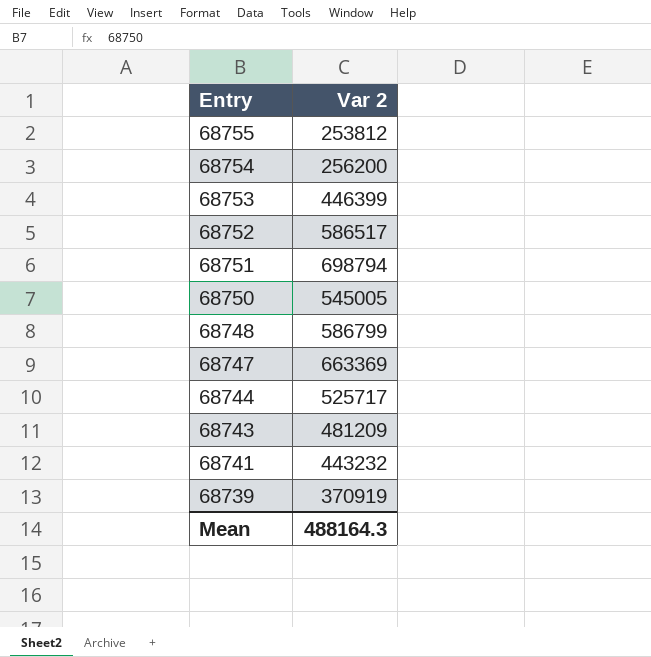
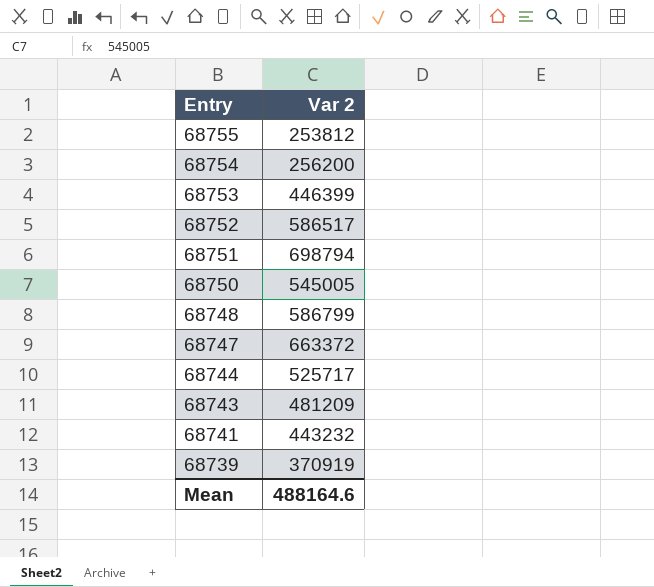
68747 | Var 2: 663369 -> 663372
Mean | Var 2: 488164.3 -> 488164.6

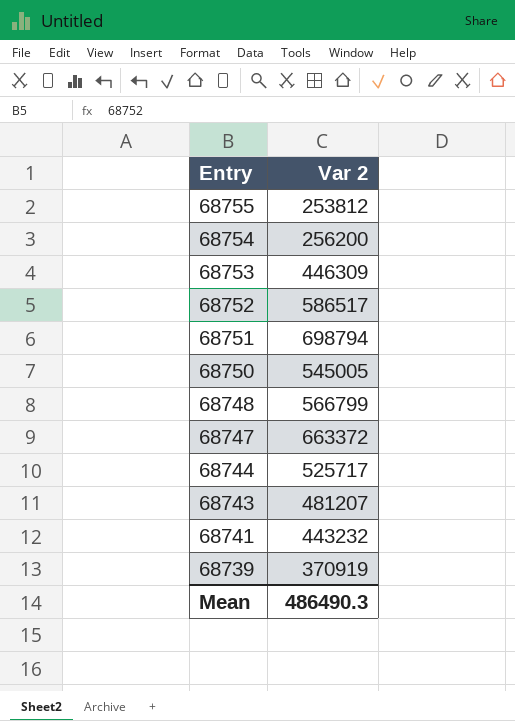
68753 | Var 2: 446399 -> 446309
68748 | Var 2: 586799 -> 566799
68743 | Var 2: 481209 -> 481207
Mean | Var 2: 488164.6 -> 486490.3

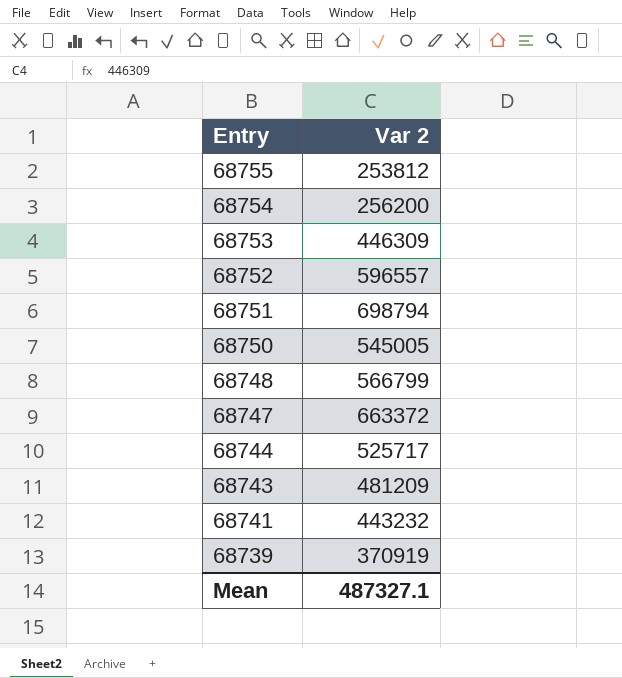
68752 | Var 2: 586517 -> 596557
68743 | Var 2: 481207 -> 481209
Mean | Var 2: 486490.3 -> 487327.1

